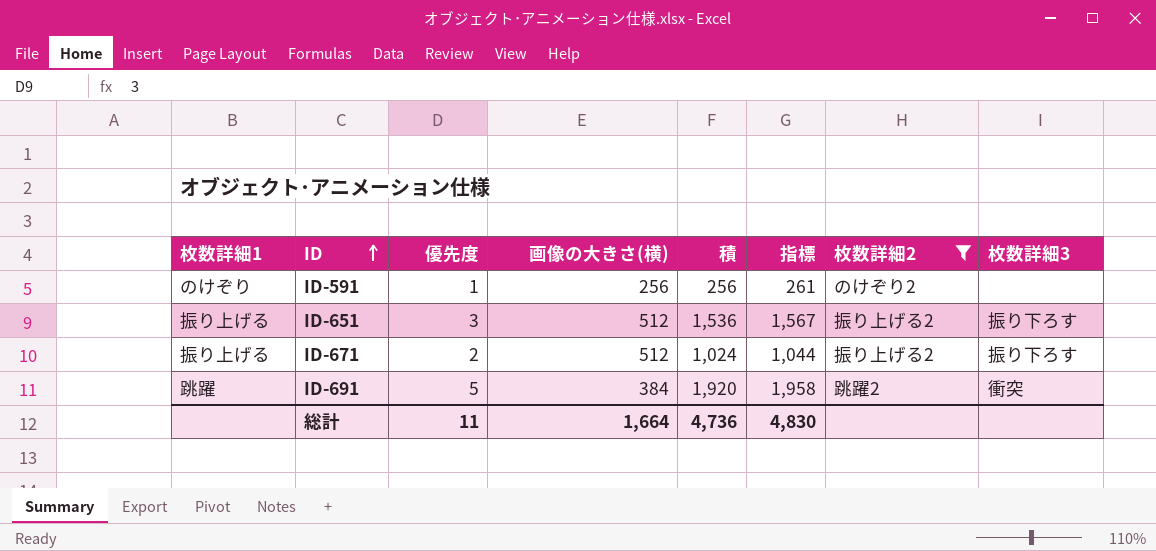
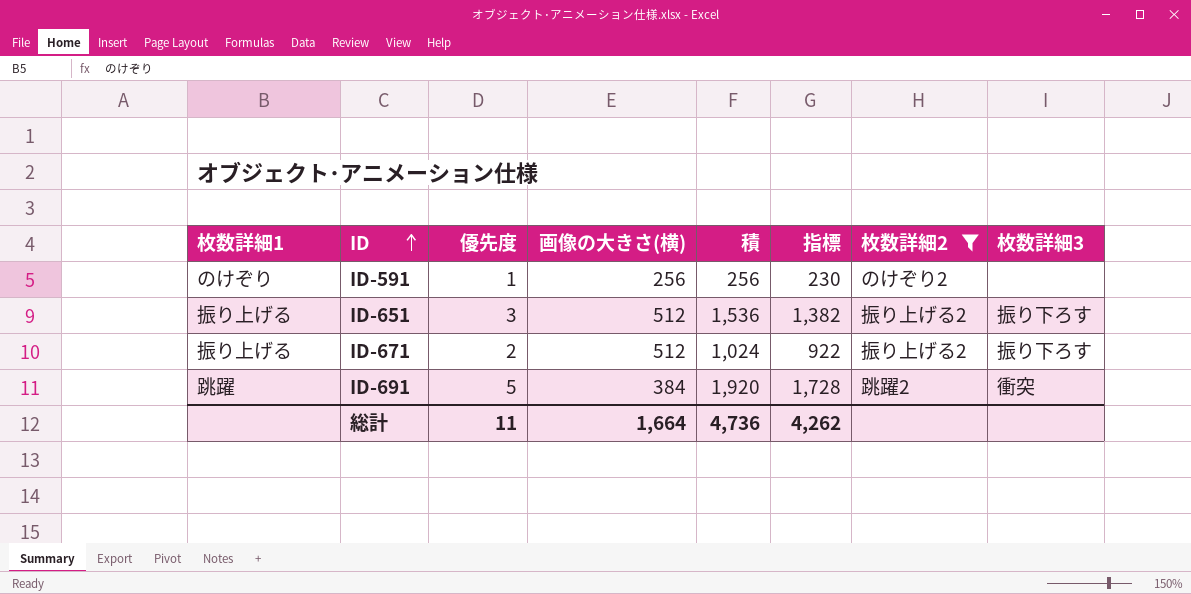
column 指標 | formula: [積] * 1.02 -> [積] * 0.9
総計 | 指標: 4,830 -> 4,262

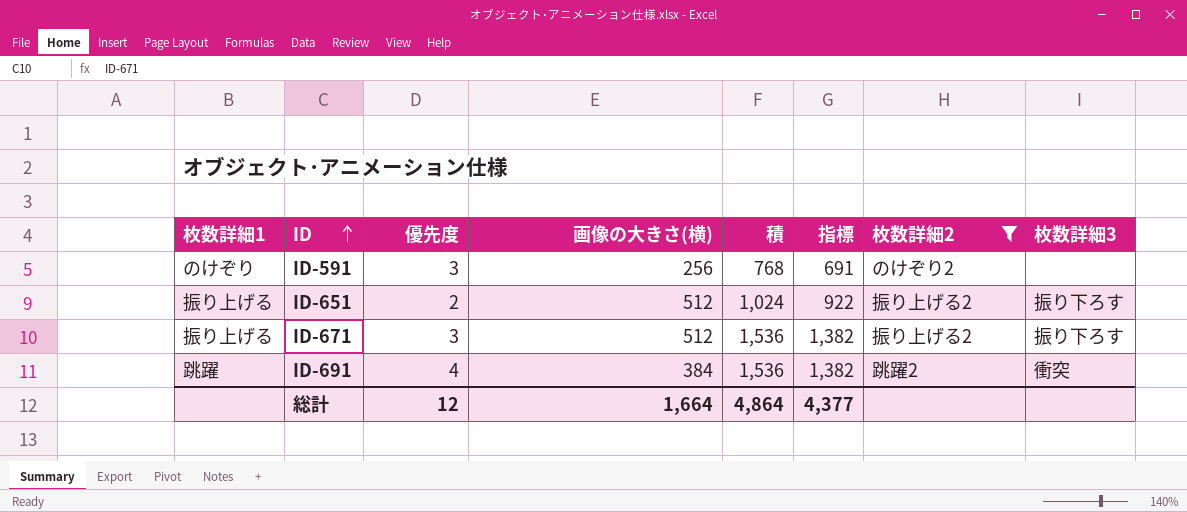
ID-591 | 優先度: 1 -> 3
ID-591 | 積: 256 -> 768
ID-591 | 指標: 230 -> 691
ID-651 | 優先度: 3 -> 2
ID-651 | 積: 1,536 -> 1,024
ID-651 | 指標: 1,382 -> 922
ID-671 | 優先度: 2 -> 3
ID-671 | 積: 1,024 -> 1,536
ID-671 | 指標: 922 -> 1,382
ID-691 | 優先度: 5 -> 4
ID-691 | 積: 1,920 -> 1,536
ID-691 | 指標: 1,728 -> 1,382
総計 | 優先度: 11 -> 12
総計 | 積: 4,736 -> 4,864
総計 | 指標: 4,262 -> 4,377

